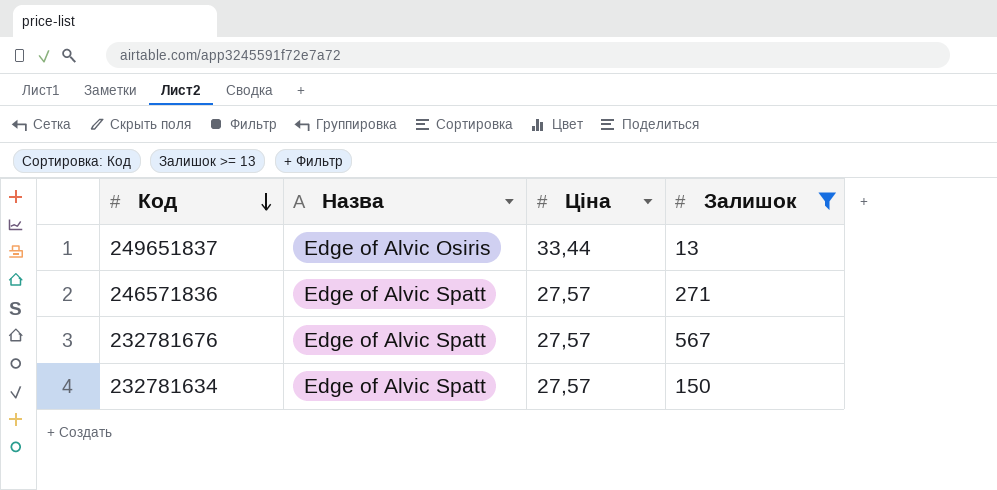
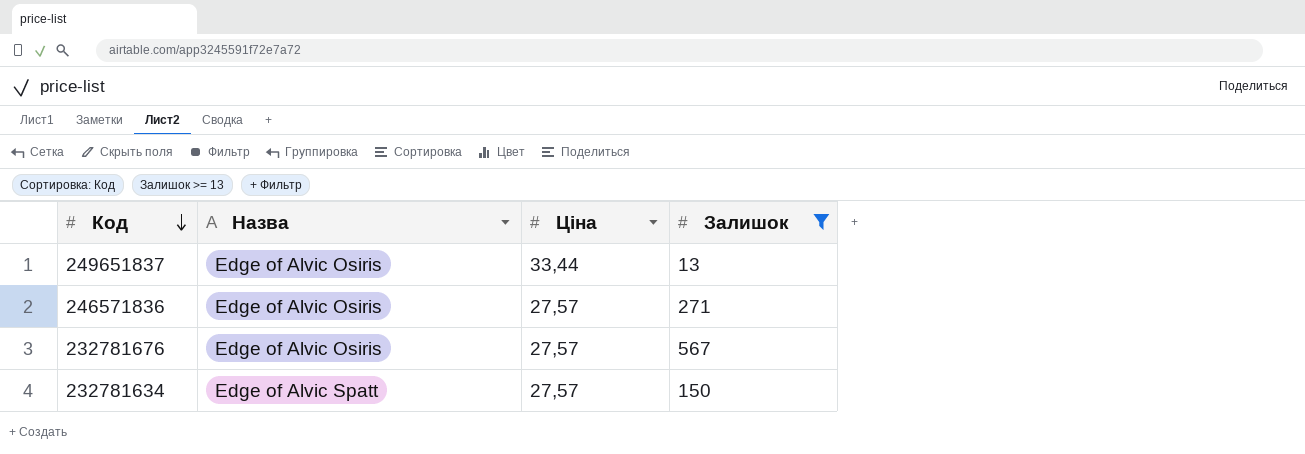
246571836 | Назва: Edge of Alvic Spatt -> Edge of Alvic Osiris
232781676 | Назва: Edge of Alvic Spatt -> Edge of Alvic Osiris

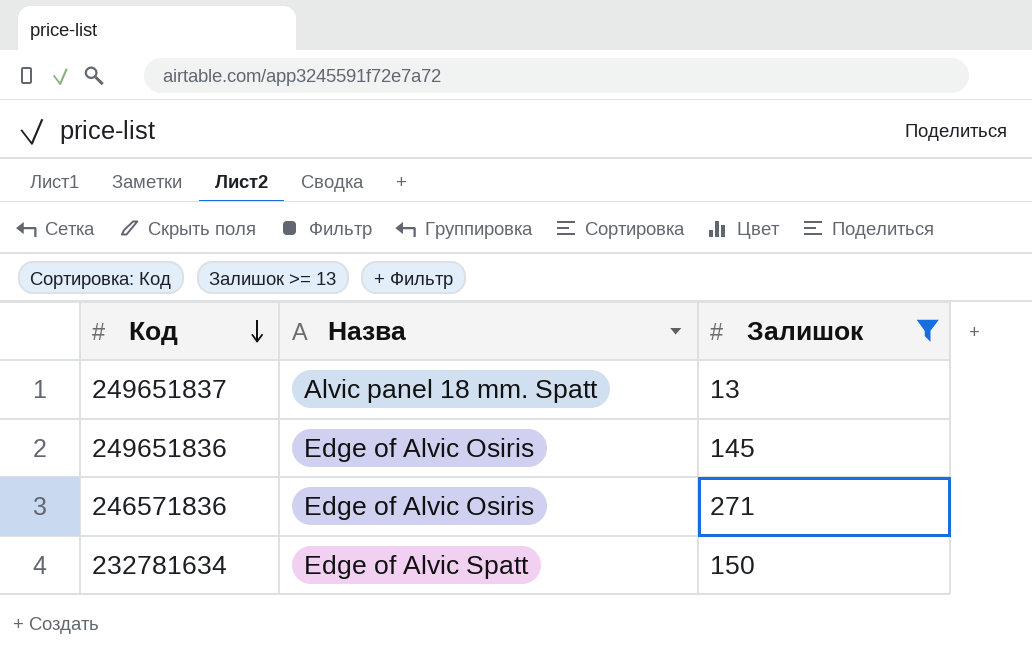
column Ціна | position: 3 -> none
row 232781676: Edge of Alvic Osiris | 27,57 | 567 -> none
249651837 | Назва: Edge of Alvic Osiris -> Alvic panel 18 mm. Spatt
row 249651836: none -> Edge of Alvic Osiris | 145

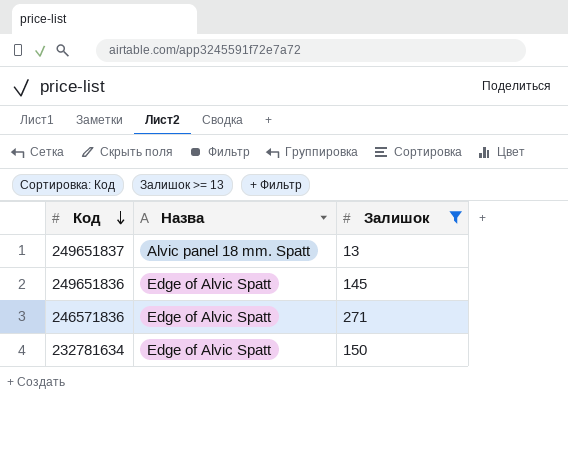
249651836 | Назва: Edge of Alvic Osiris -> Edge of Alvic Spatt
246571836 | Назва: Edge of Alvic Osiris -> Edge of Alvic Spatt

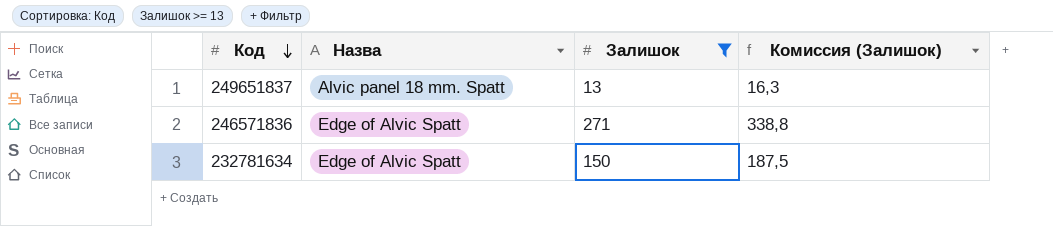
column Комиссия (Залишок) | formula: none -> [Залишок] * 1,25
row 249651836: Edge of Alvic Spatt | 145 -> none

